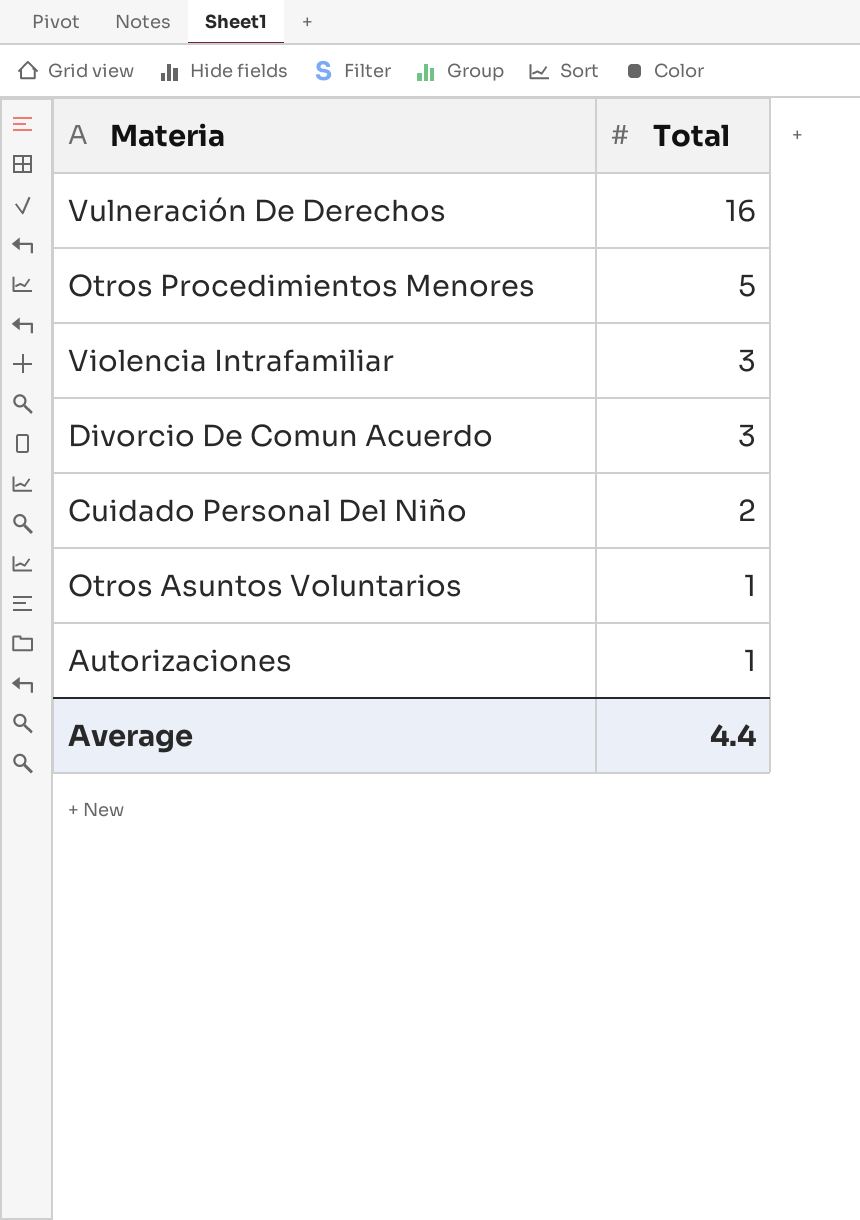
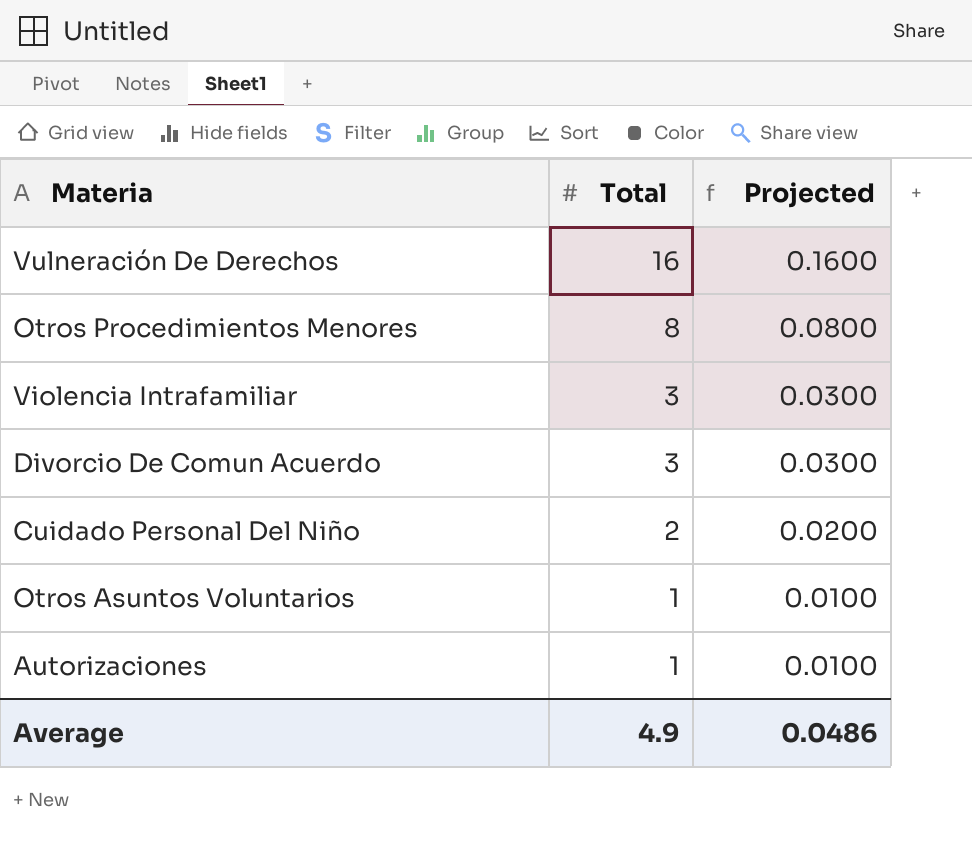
column Projected | formula: none -> [Total] * 0.01
Otros Procedimientos Menores | Total: 5 -> 8
Average | Total: 4.4 -> 4.9

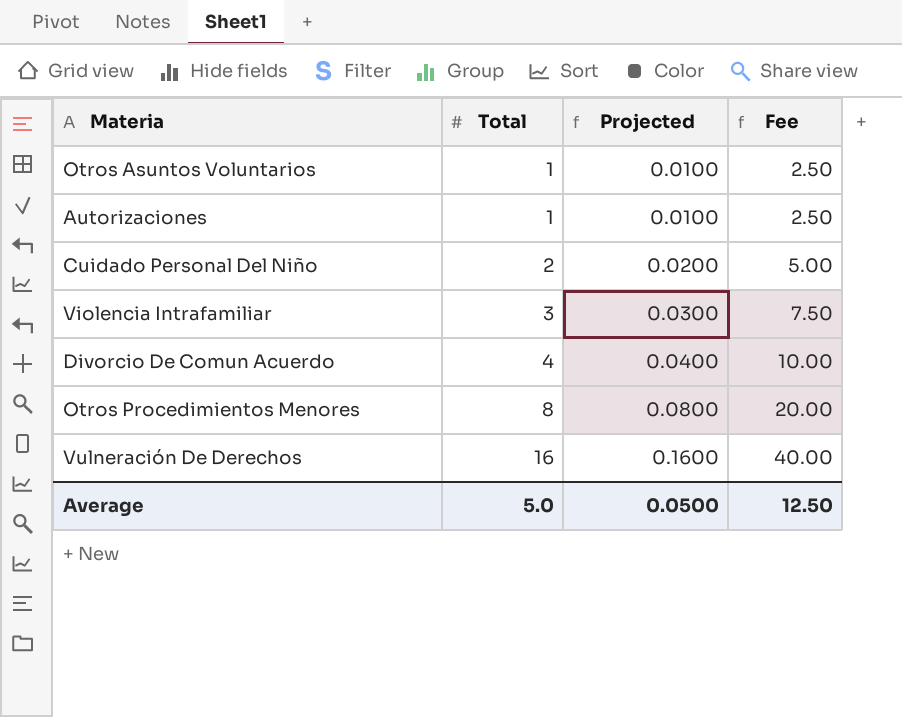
row order: Total descending -> Total ascending
column Fee | formula: none -> [Total] * 2.5
Divorcio De Comun Acuerdo | Total: 3 -> 4
Divorcio De Comun Acuerdo | Projected: 0.0300 -> 0.0400
Average | Total: 4.9 -> 5.0
Average | Projected: 0.0486 -> 0.0500

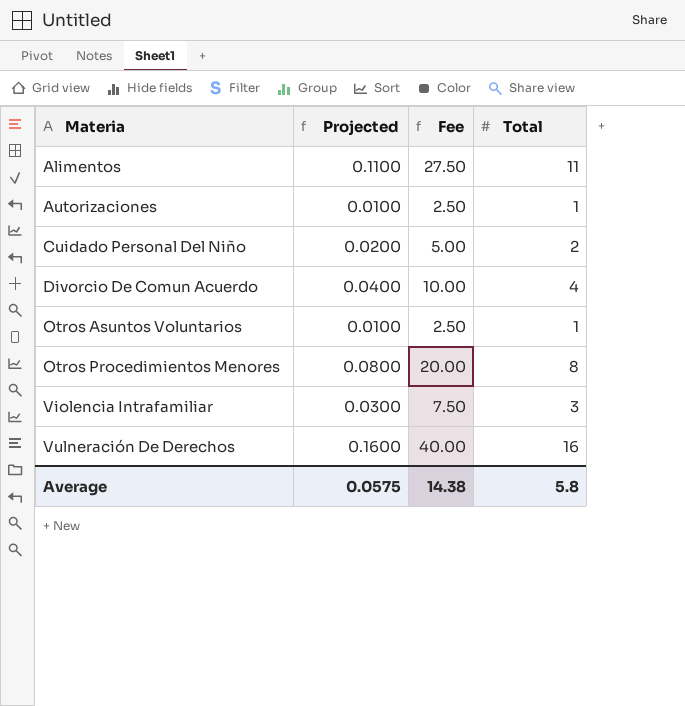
row order: Total ascending -> Materia ascending
column Total | position: 2 -> 4
row Alimentos: none -> 0.1100 | 27.50 | 11
Average | Projected: 0.0500 -> 0.0575
Average | Fee: 12.50 -> 14.38
Average | Total: 5.0 -> 5.8

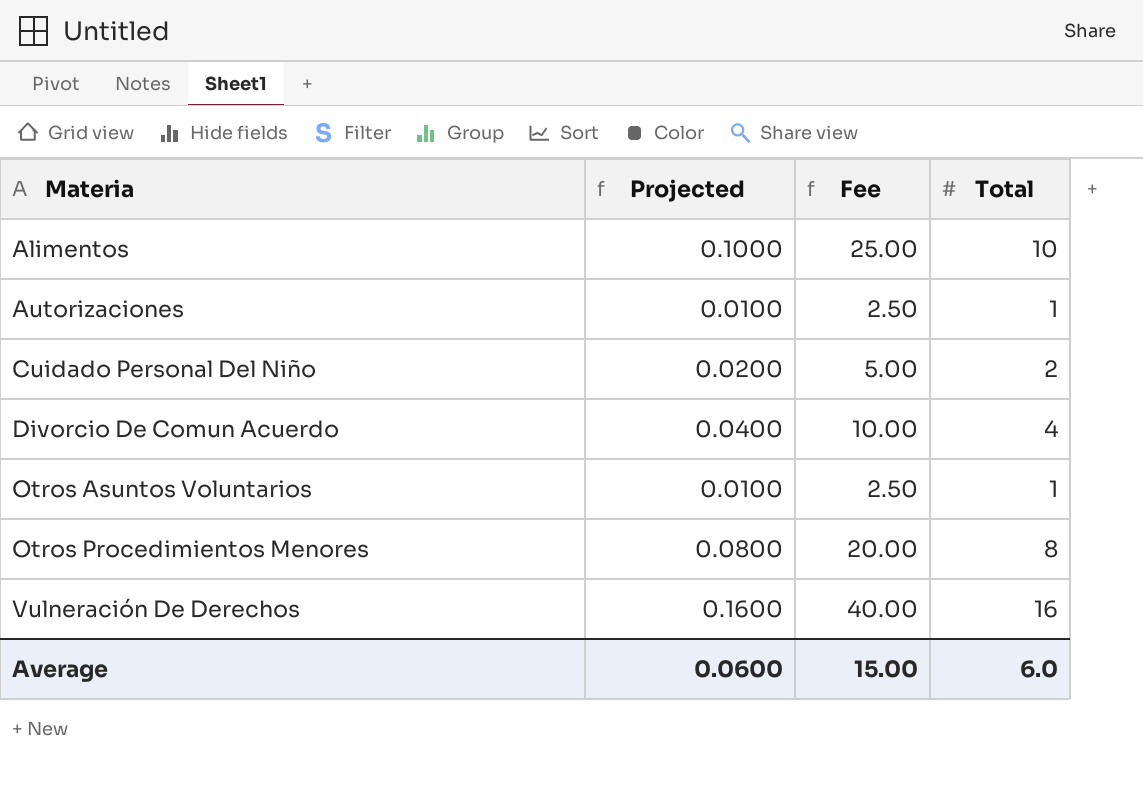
row Violencia Intrafamiliar: 0.0300 | 7.50 | 3 -> none
Alimentos | Projected: 0.1100 -> 0.1000
Alimentos | Fee: 27.50 -> 25.00
Alimentos | Total: 11 -> 10
Average | Projected: 0.0575 -> 0.0600
Average | Fee: 14.38 -> 15.00
Average | Total: 5.8 -> 6.0

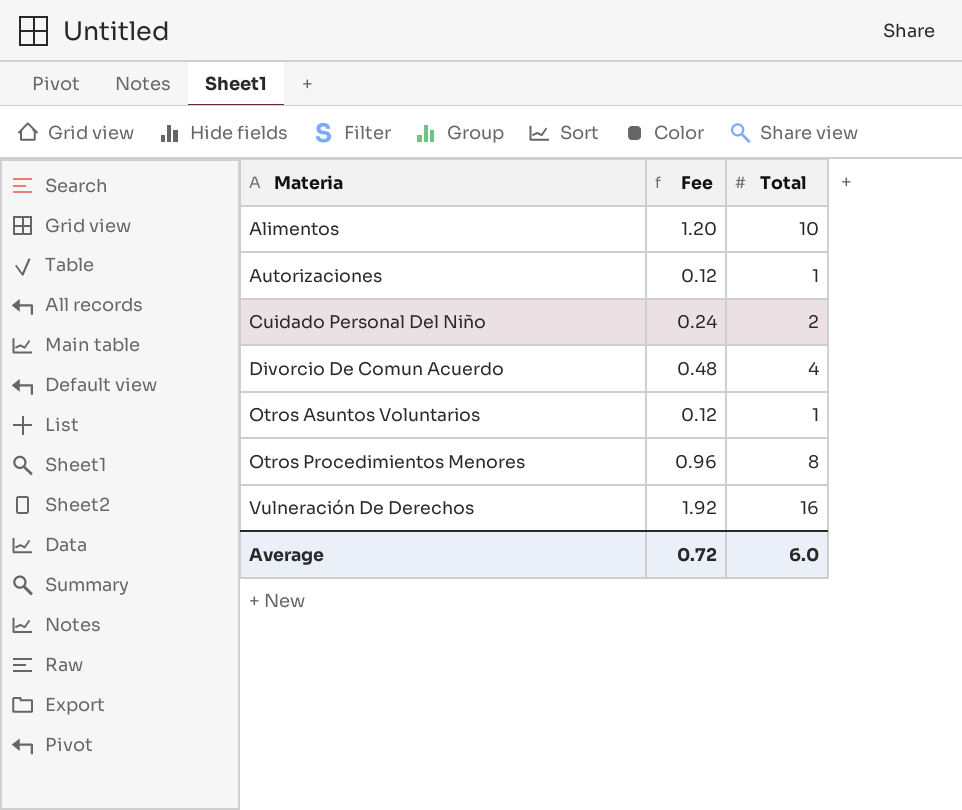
column Projected | formula: [Total] * 0.01 -> none
column Fee | formula: [Total] * 2.5 -> [Total] * 0.12
Average | Fee: 15.00 -> 0.72

